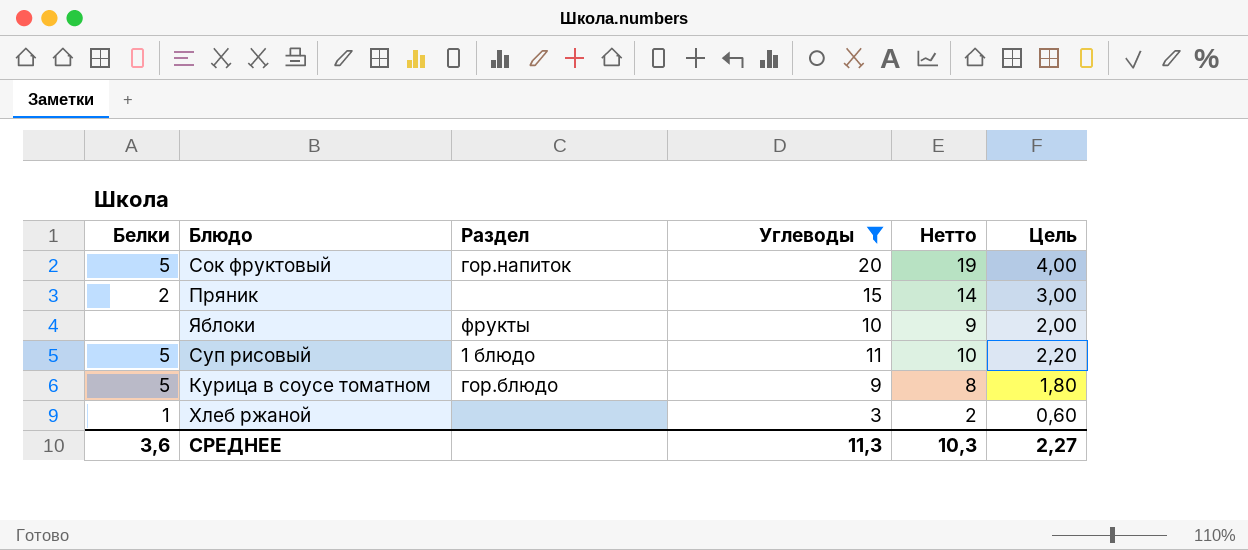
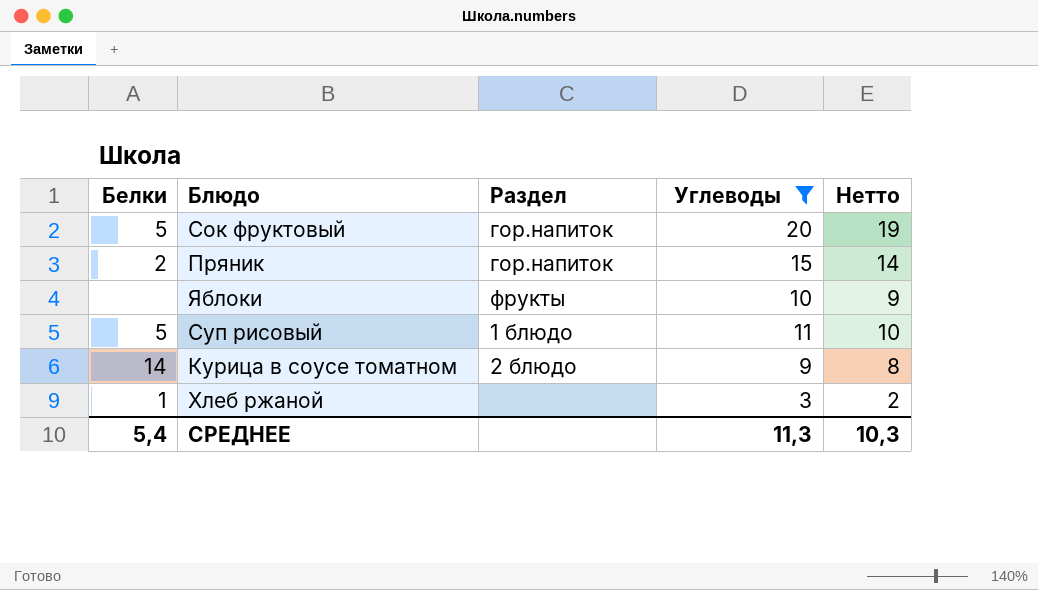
column Цель | formula: [Углеводы] * 0,2 -> none
Пряник | Раздел: none -> гор.напиток
Курица в соусе томатном | Белки: 5 -> 14
Курица в соусе томатном | Раздел: гор.блюдо -> 2 блюдо
СРЕДНЕЕ | Белки: 3,6 -> 5,4

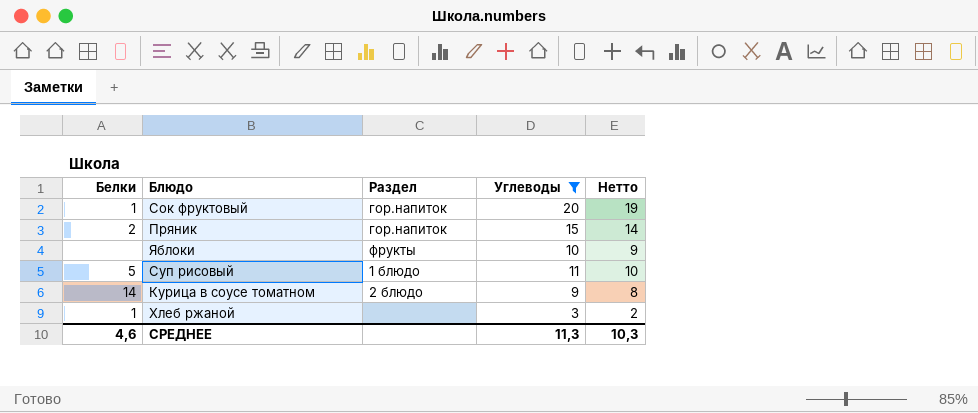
Сок фруктовый | Белки: 5 -> 1
СРЕДНЕЕ | Белки: 5,4 -> 4,6

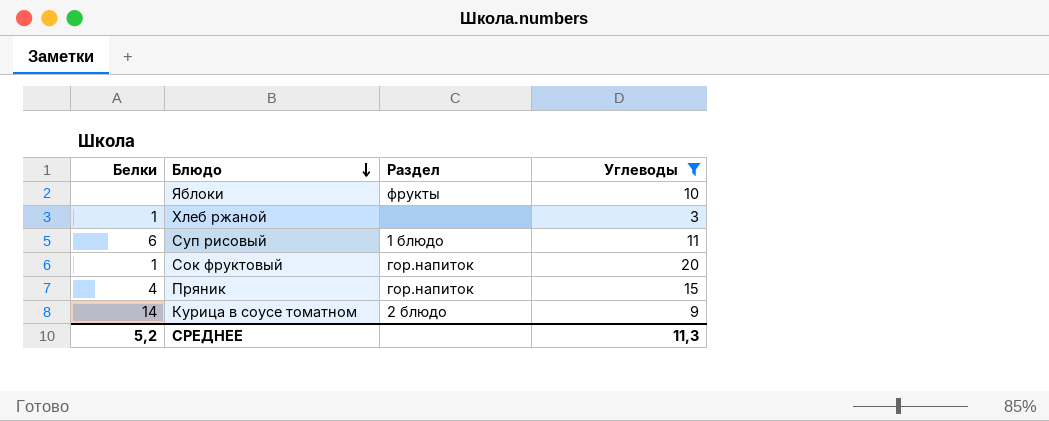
row order: none -> Блюдо descending
column Нетто | formula: [Углеводы] - 1 -> none
Суп рисовый | Белки: 5 -> 6
Пряник | Белки: 2 -> 4
СРЕДНЕЕ | Белки: 4,6 -> 5,2

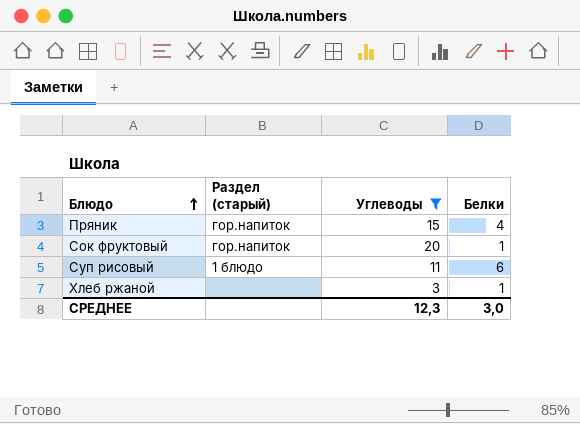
row order: Блюдо descending -> Блюдо ascending
column name: Раздел -> Раздел (старый)
column Белки | position: 1 -> 4
row Яблоки: none | фрукты | 10 -> none
row Курица в соусе томатном: 14 | 2 блюдо | 9 -> none
СРЕДНЕЕ | Углеводы: 11,3 -> 12,3
СРЕДНЕЕ | Белки: 5,2 -> 3,0

